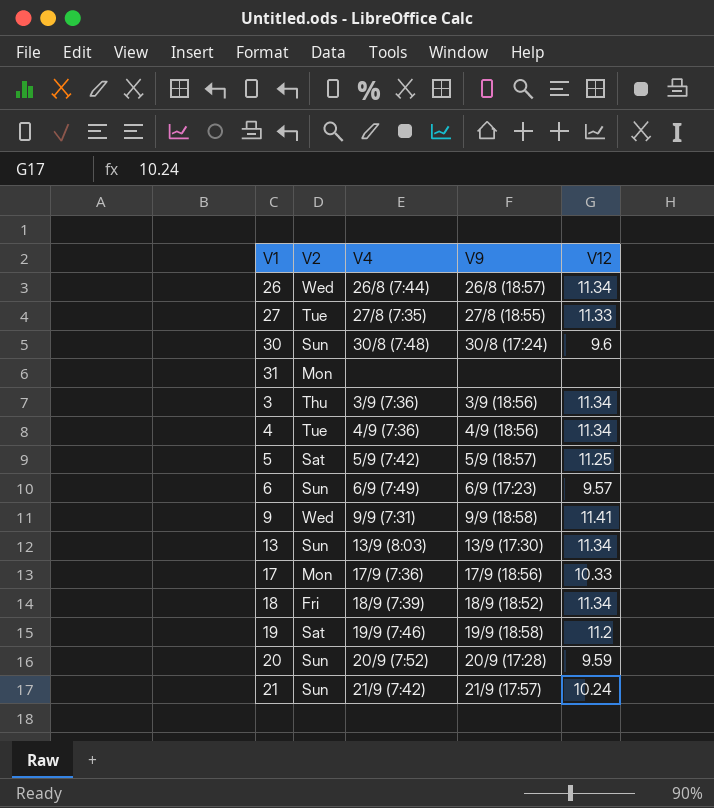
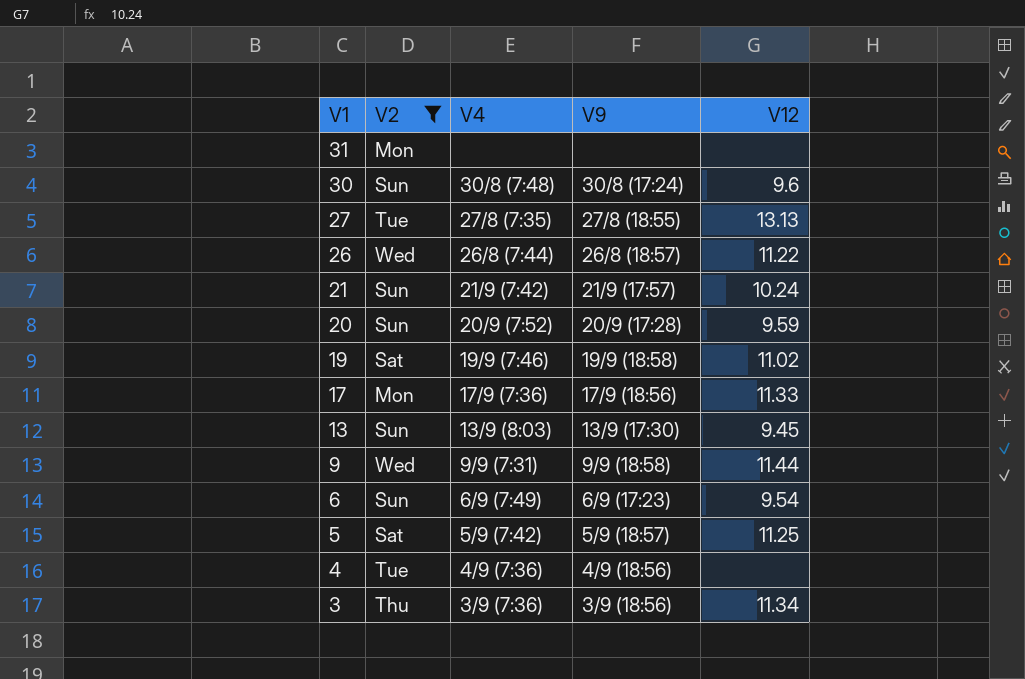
filter: none -> V2 != Fri
row order: none -> V1 descending
27 | V12: 11.33 -> 13.13
26 | V12: 11.34 -> 11.22
19 | V12: 11.2 -> 11.02
17 | V12: 10.33 -> 11.33
13 | V12: 11.34 -> 9.45
9 | V12: 11.41 -> 11.44
6 | V12: 9.57 -> 9.54
4 | V12: 11.34 -> none

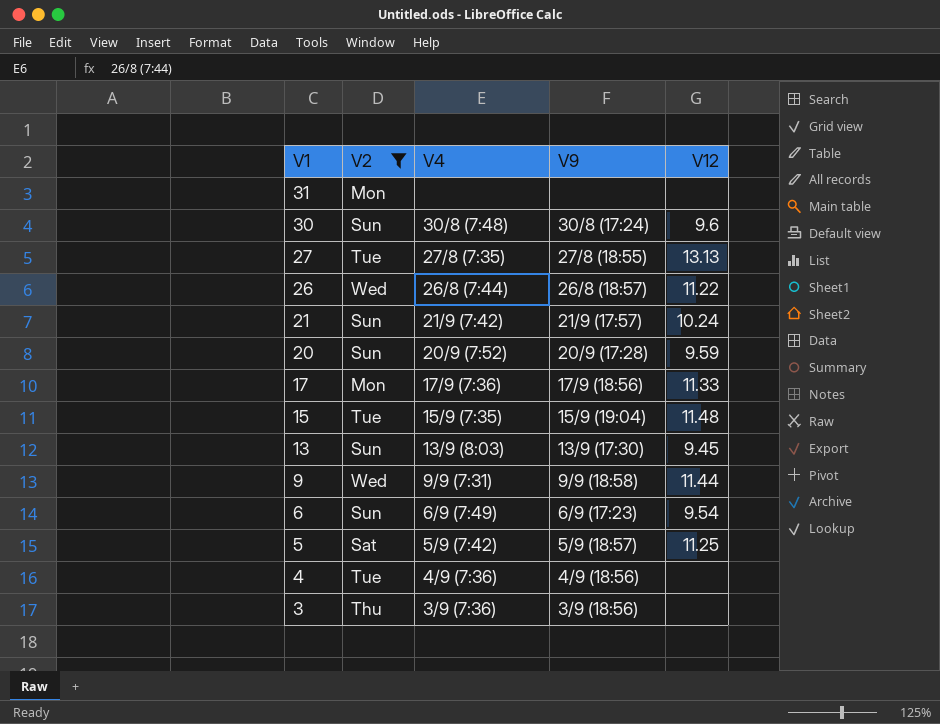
row 19: Sat | 19/9 (7:46) | 19/9 (18:58) | 11.02 -> none
row 15: none -> Tue | 15/9 (7:35) | 15/9 (19:04) | 11.48
3 | V12: 11.34 -> none

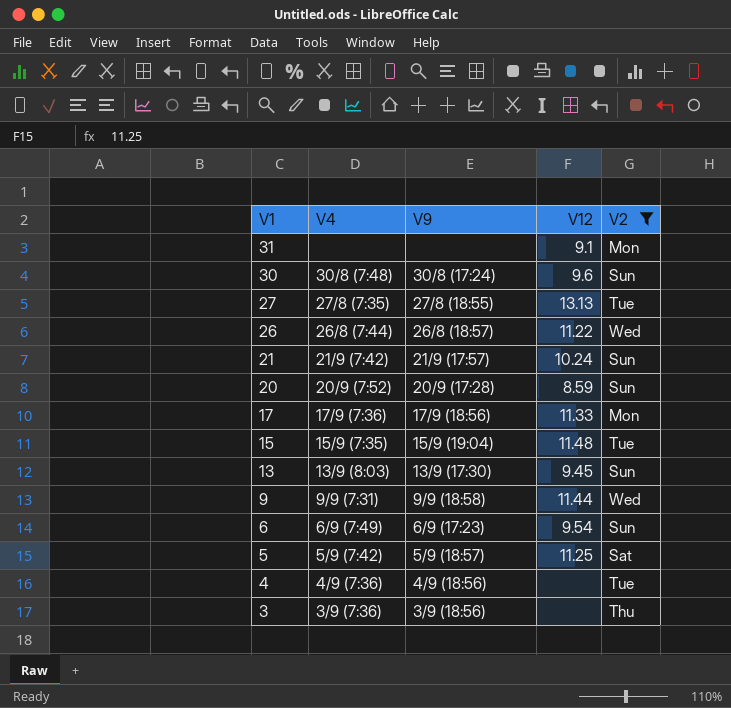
column V2 | position: 2 -> 5
31 | V12: none -> 9.1
20 | V12: 9.59 -> 8.59

